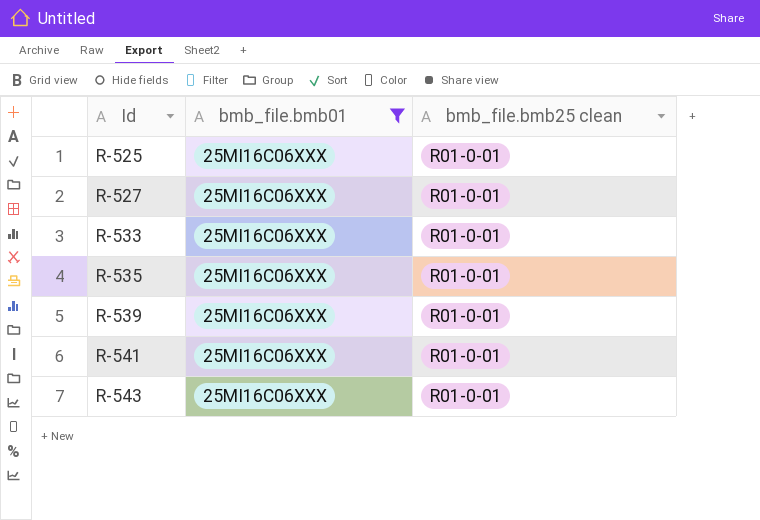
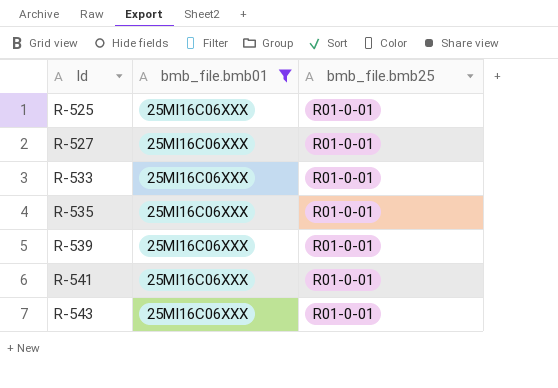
column name: bmb_file.bmb25 clean -> bmb_file.bmb25

